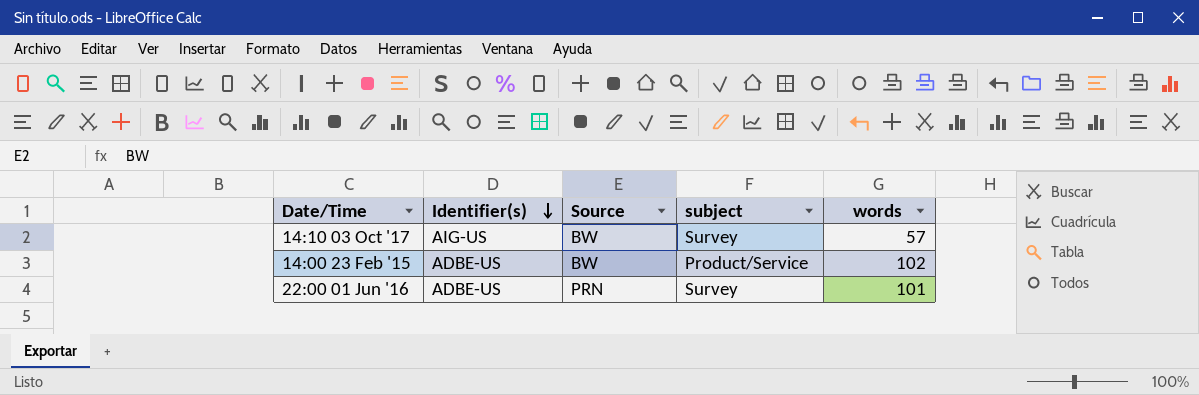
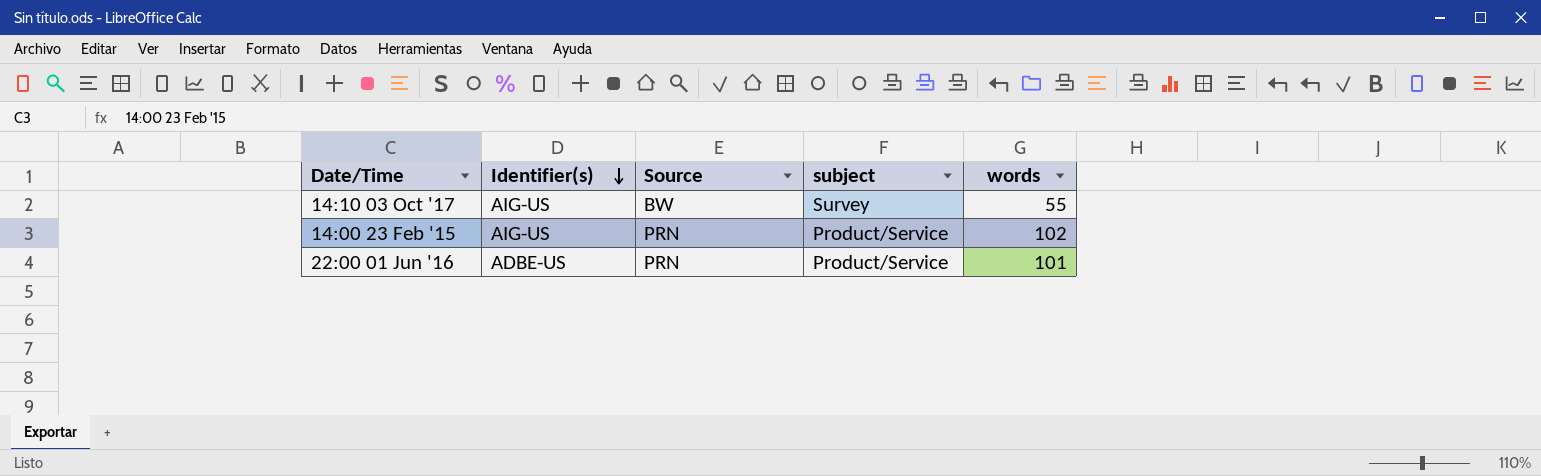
14:10 03 Oct '17 | words: 57 -> 55
14:00 23 Feb '15 | Identifier(s): ADBE-US -> AIG-US
14:00 23 Feb '15 | Source: BW -> PRN
22:00 01 Jun '16 | subject: Survey -> Product/Service

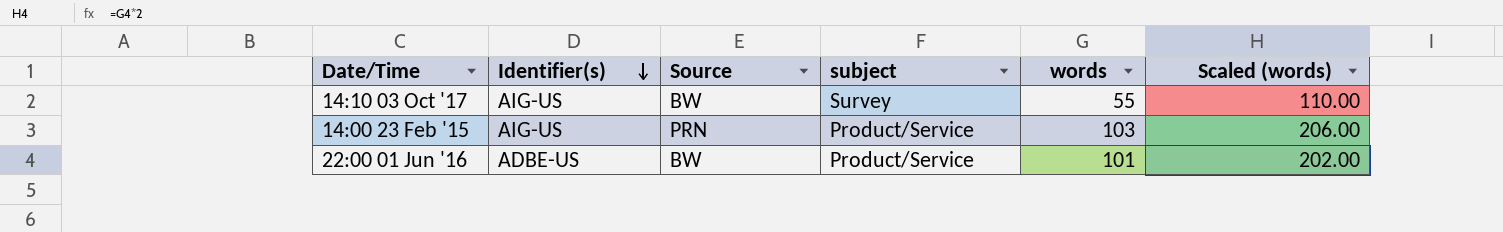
column Scaled (words) | formula: none -> [words] * 2
14:00 23 Feb '15 | words: 102 -> 103
22:00 01 Jun '16 | Source: PRN -> BW

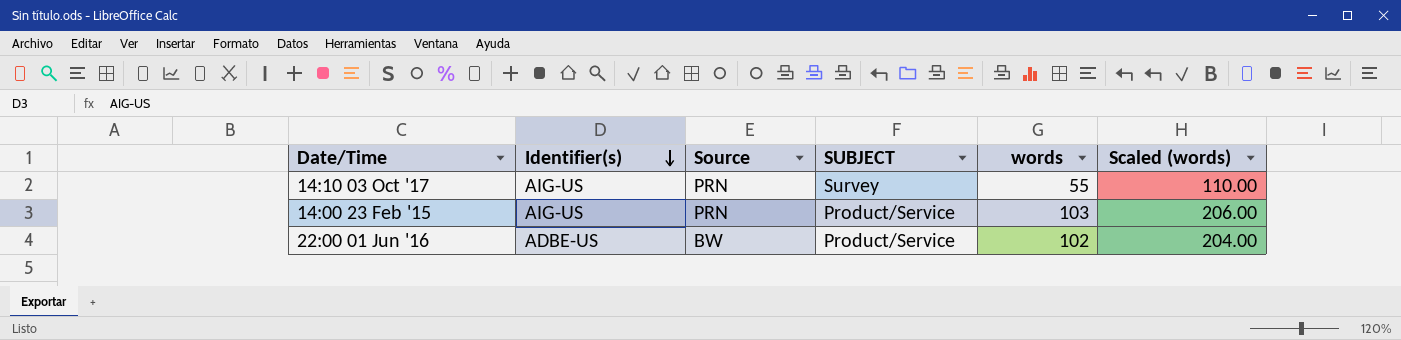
column name: subject -> SUBJECT
14:10 03 Oct '17 | Source: BW -> PRN
22:00 01 Jun '16 | words: 101 -> 102
22:00 01 Jun '16 | Scaled (words): 202.00 -> 204.00

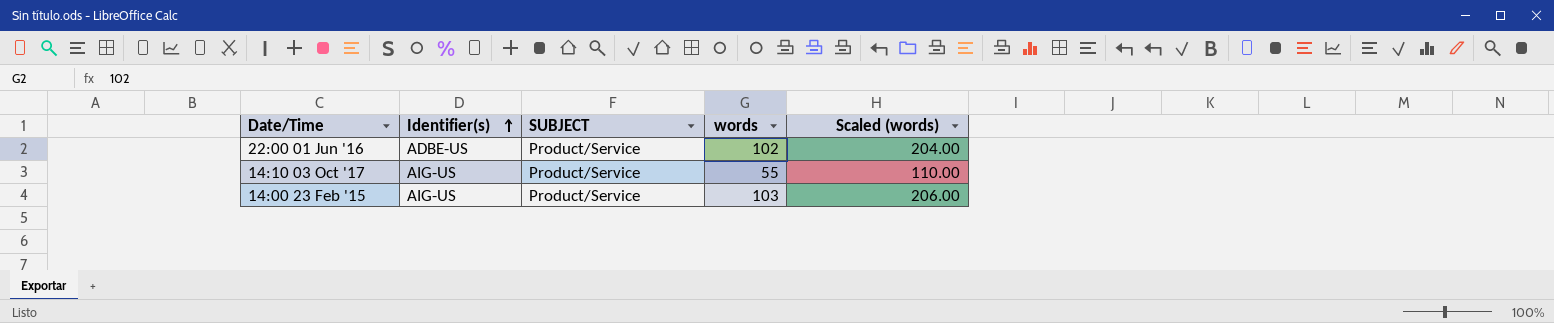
row order: Identifier(s) descending -> Identifier(s) ascending
column Source | position: 3 -> none
14:10 03 Oct '17 | SUBJECT: Survey -> Product/Service

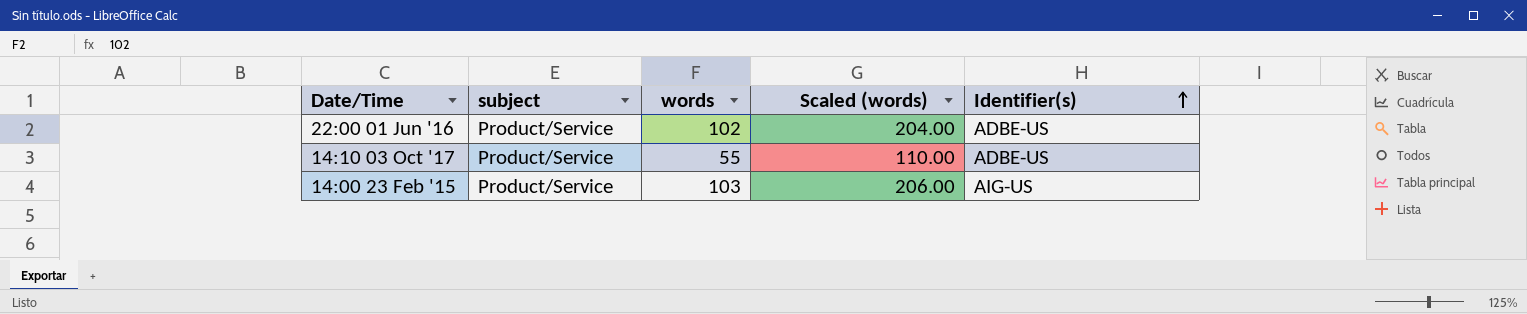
column name: SUBJECT -> subject
column Identifier(s) | position: 2 -> 5
14:10 03 Oct '17 | Identifier(s): AIG-US -> ADBE-US

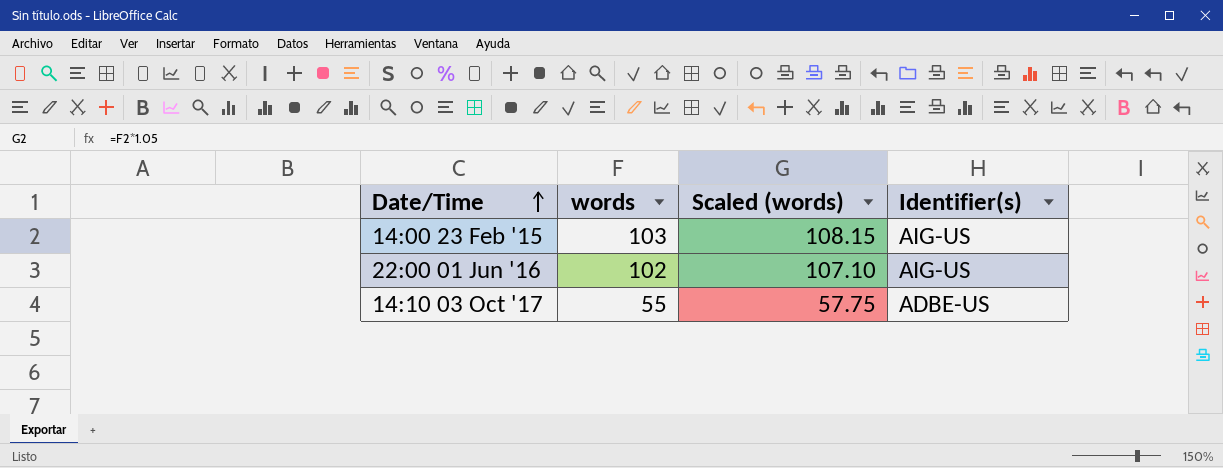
row order: Identifier(s) ascending -> Date/Time ascending
column subject | position: 2 -> none
column Scaled (words) | formula: [words] * 2 -> [words] * 1.05
22:00 01 Jun '16 | Identifier(s): ADBE-US -> AIG-US

